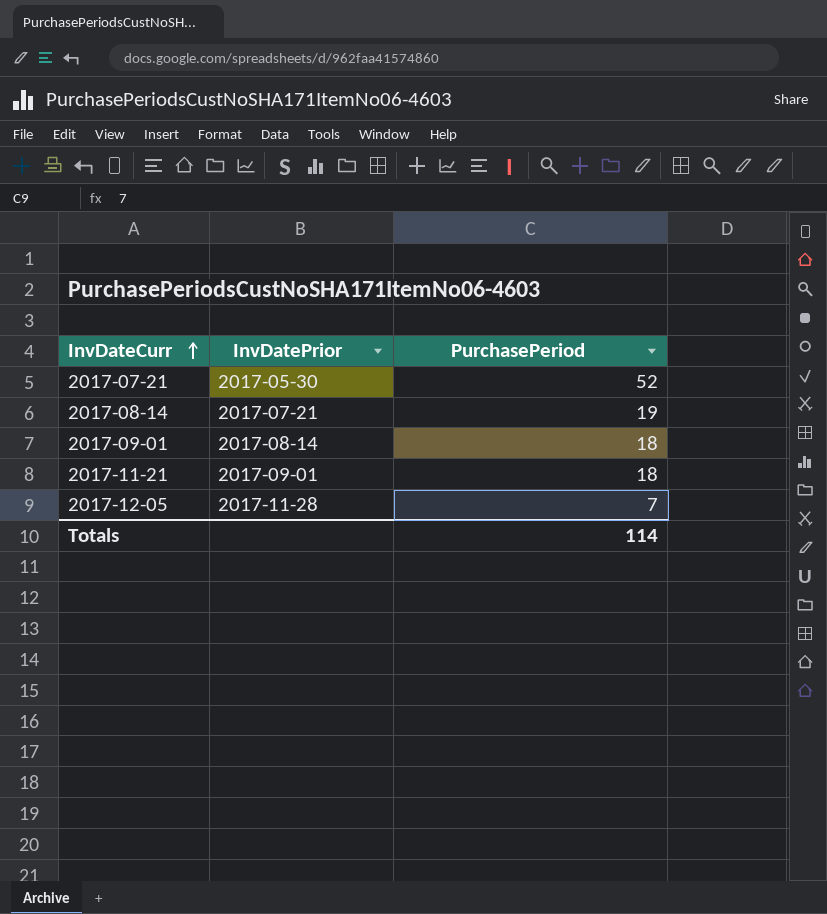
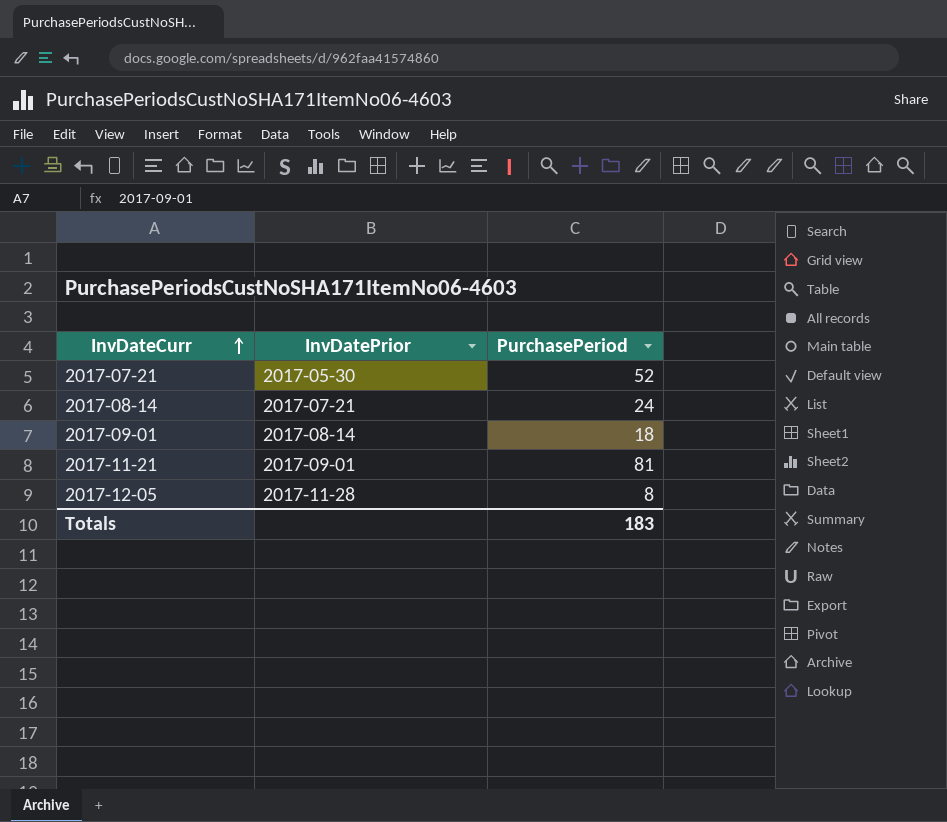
2017-08-14 | PurchasePeriod: 19 -> 24
2017-11-21 | PurchasePeriod: 18 -> 81
2017-12-05 | PurchasePeriod: 7 -> 8
Totals | PurchasePeriod: 114 -> 183

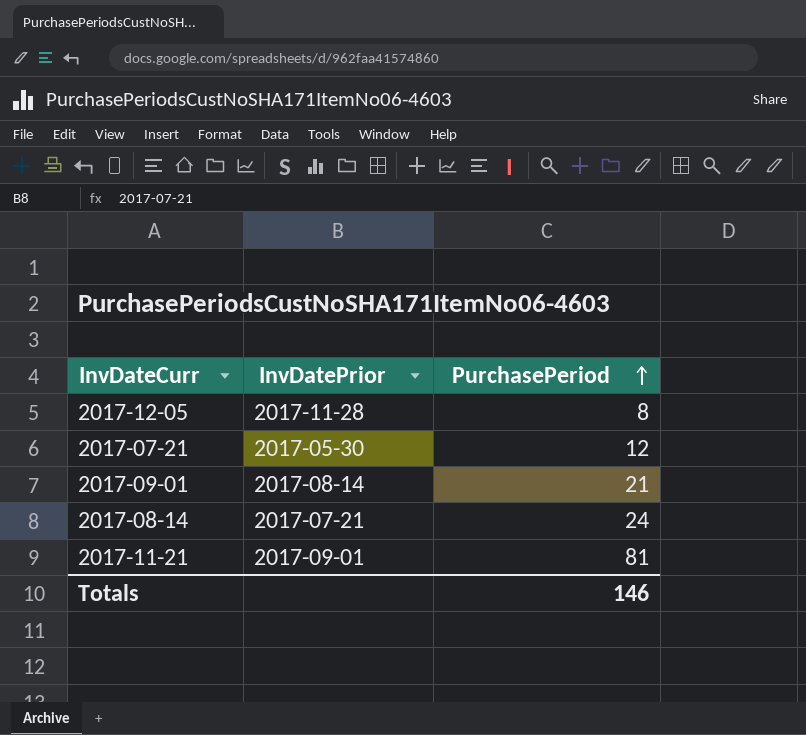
row order: InvDateCurr ascending -> PurchasePeriod ascending
2017-07-21 | PurchasePeriod: 52 -> 12
2017-09-01 | PurchasePeriod: 18 -> 21
Totals | PurchasePeriod: 183 -> 146

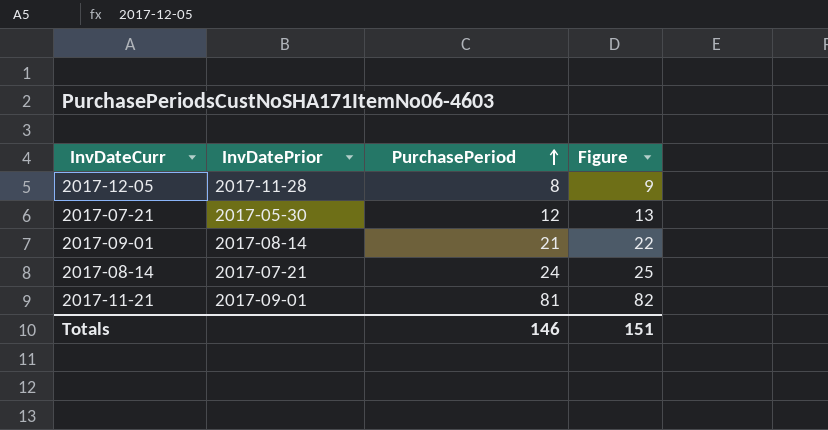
column Figure | formula: none -> [PurchasePeriod] + 1

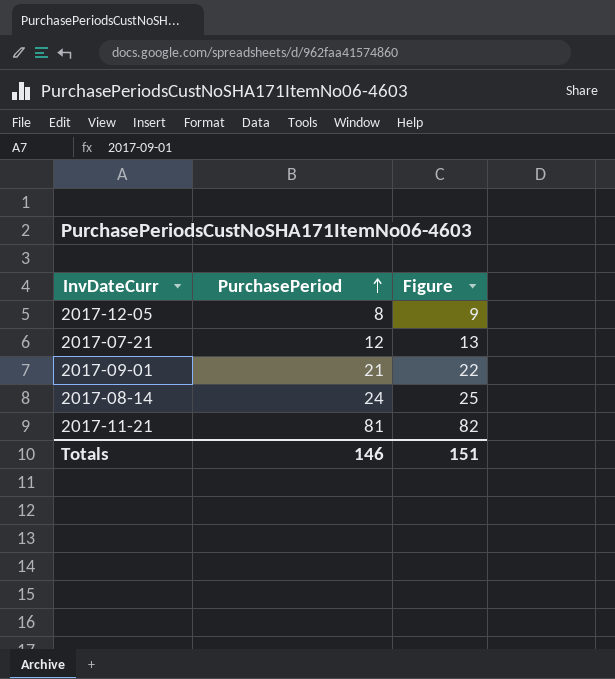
column InvDatePrior | position: 2 -> none

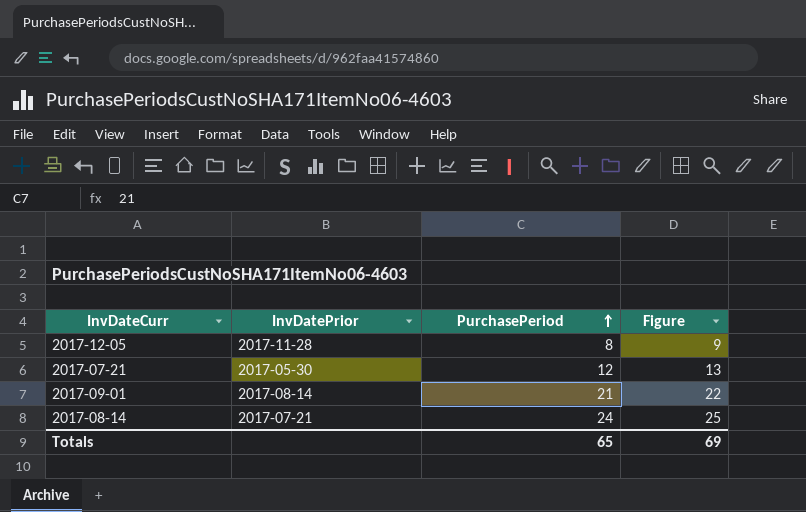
column InvDatePrior | position: none -> 2
row 2017-11-21: 81 | 82 -> none
Totals | PurchasePeriod: 146 -> 65
Totals | Figure: 151 -> 69

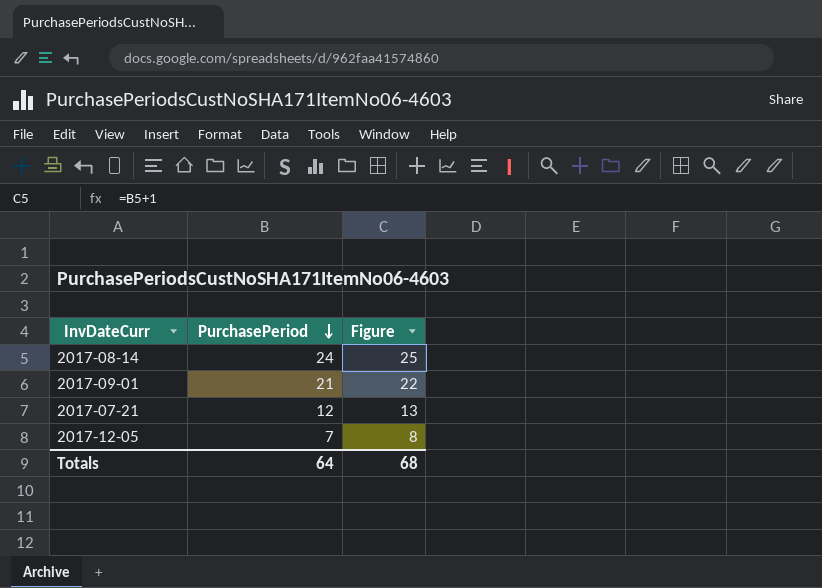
row order: PurchasePeriod ascending -> PurchasePeriod descending
column InvDatePrior | position: 2 -> none
2017-12-05 | PurchasePeriod: 8 -> 7
2017-12-05 | Figure: 9 -> 8
Totals | PurchasePeriod: 65 -> 64
Totals | Figure: 69 -> 68

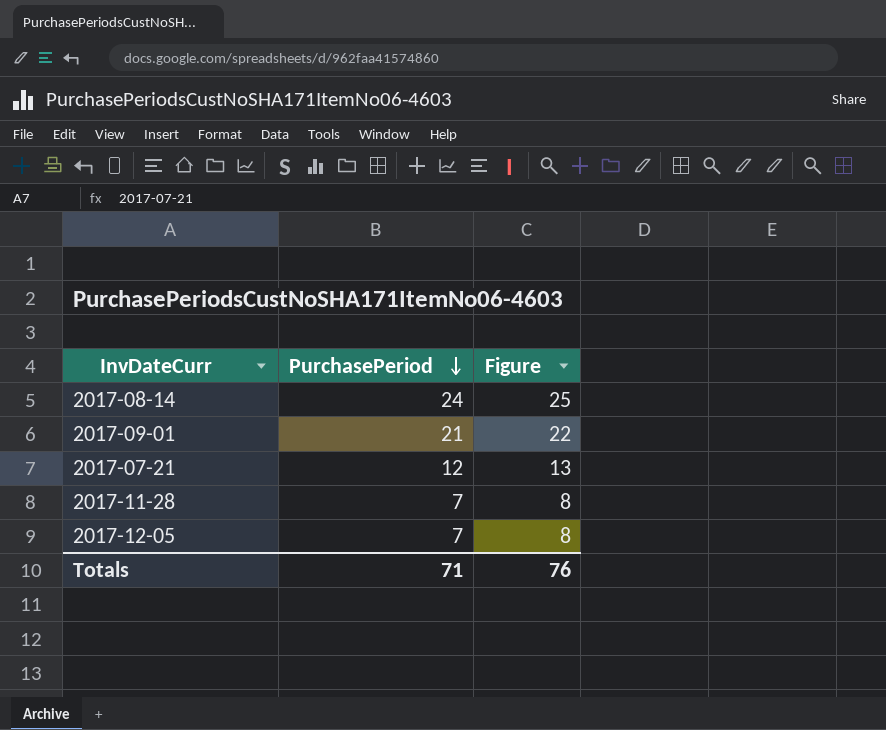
row 2017-11-28: none -> 7 | 8
Totals | PurchasePeriod: 64 -> 71
Totals | Figure: 68 -> 76

